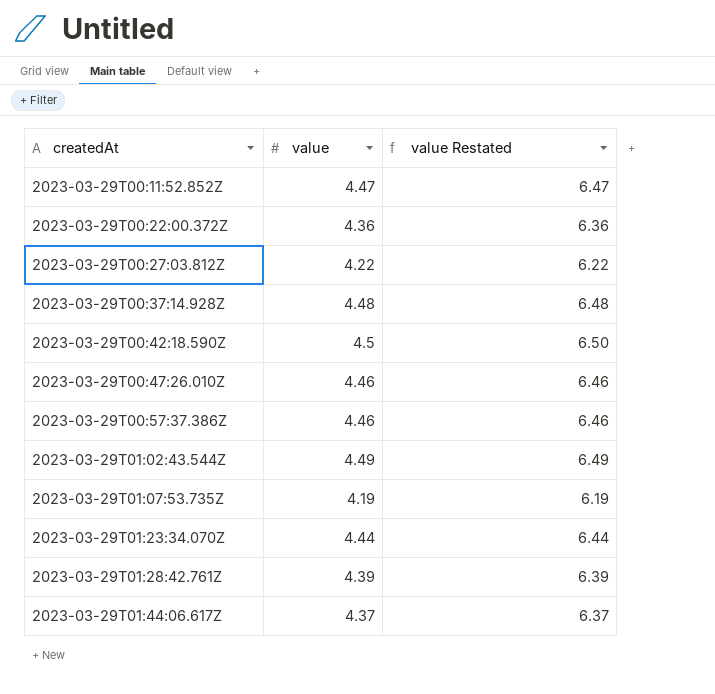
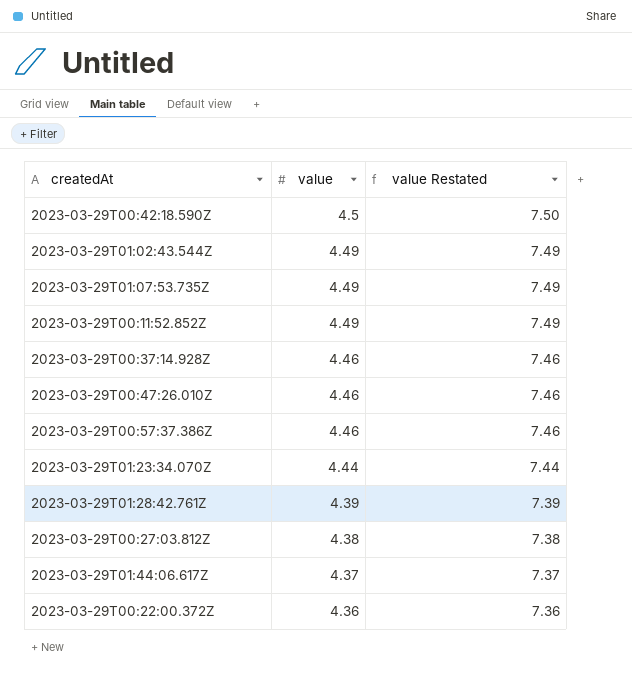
row order: createdAt ascending -> value descending
column value Restated | formula: [value] + 2 -> [value] + 3
2023-03-29T01:07:53.735Z | value: 4.19 -> 4.49
2023-03-29T00:11:52.852Z | value: 4.47 -> 4.49
2023-03-29T00:37:14.928Z | value: 4.48 -> 4.46
2023-03-29T00:27:03.812Z | value: 4.22 -> 4.38

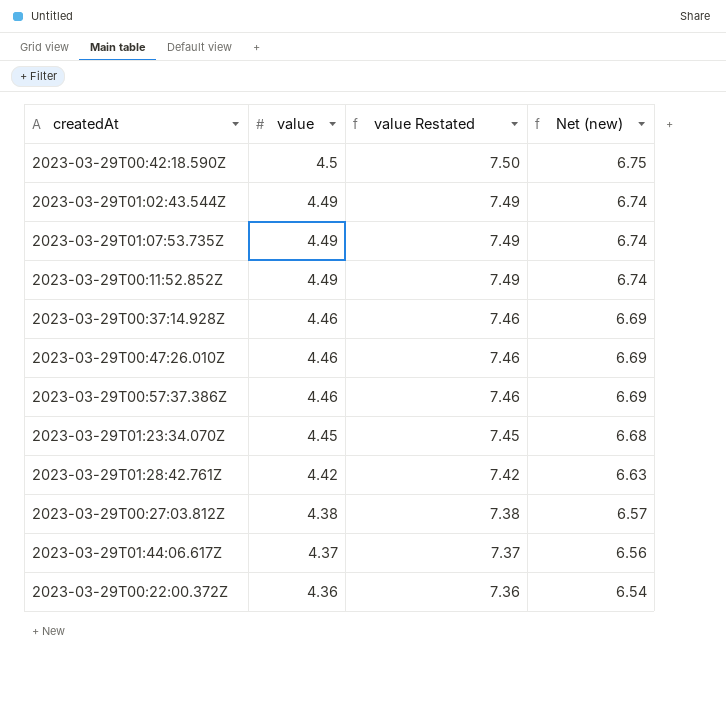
column Net (new) | formula: none -> [value] * 1.5
2023-03-29T01:23:34.070Z | value: 4.44 -> 4.45
2023-03-29T01:23:34.070Z | value Restated: 7.44 -> 7.45
2023-03-29T01:28:42.761Z | value: 4.39 -> 4.42
2023-03-29T01:28:42.761Z | value Restated: 7.39 -> 7.42

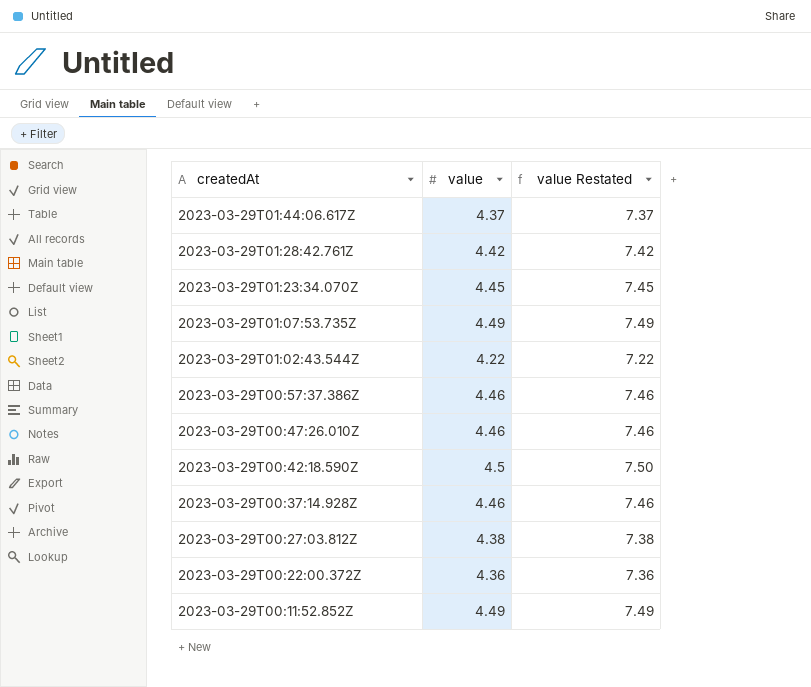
row order: value descending -> createdAt descending
column Net (new) | formula: [value] * 1.5 -> none
2023-03-29T01:02:43.544Z | value: 4.49 -> 4.22
2023-03-29T01:02:43.544Z | value Restated: 7.49 -> 7.22

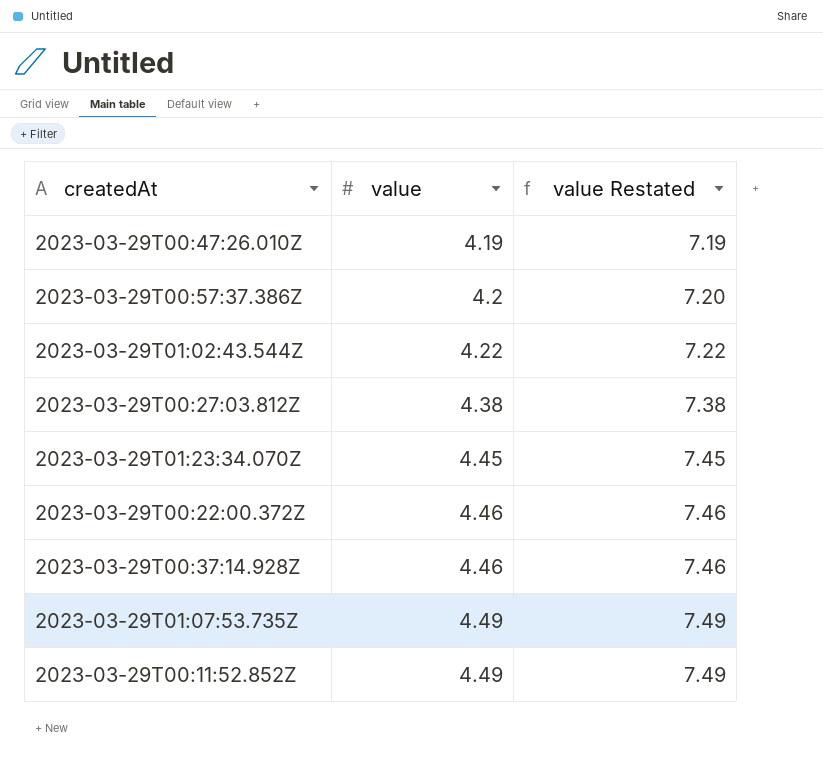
row order: createdAt descending -> value ascending
row 2023-03-29T01:44:06.617Z: 4.37 | 7.37 -> none
row 2023-03-29T01:28:42.761Z: 4.42 | 7.42 -> none
row 2023-03-29T00:42:18.590Z: 4.5 | 7.50 -> none
2023-03-29T00:47:26.010Z | value: 4.46 -> 4.19
2023-03-29T00:47:26.010Z | value Restated: 7.46 -> 7.19
2023-03-29T00:57:37.386Z | value: 4.46 -> 4.2
2023-03-29T00:57:37.386Z | value Restated: 7.46 -> 7.20
2023-03-29T00:22:00.372Z | value: 4.36 -> 4.46
2023-03-29T00:22:00.372Z | value Restated: 7.36 -> 7.46

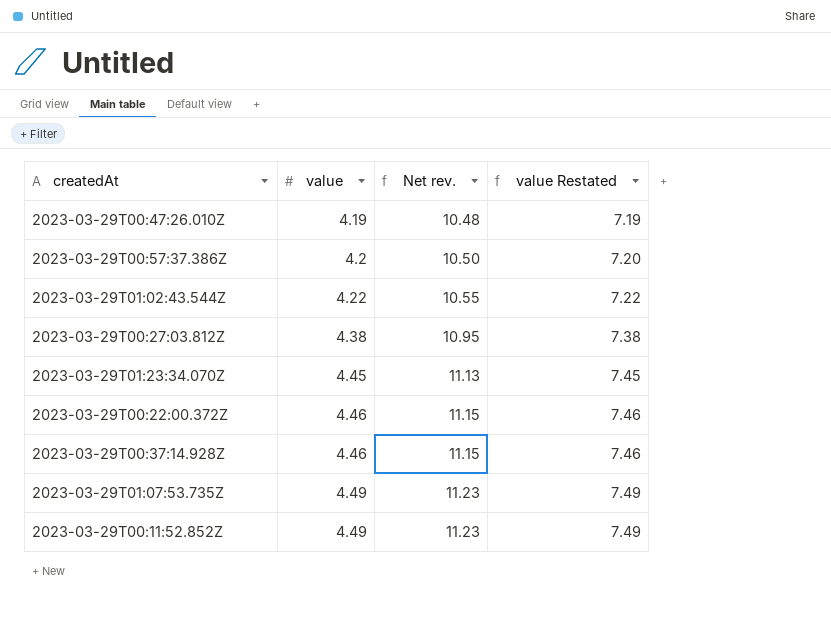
column Net rev. | formula: none -> [value] * 2.5

